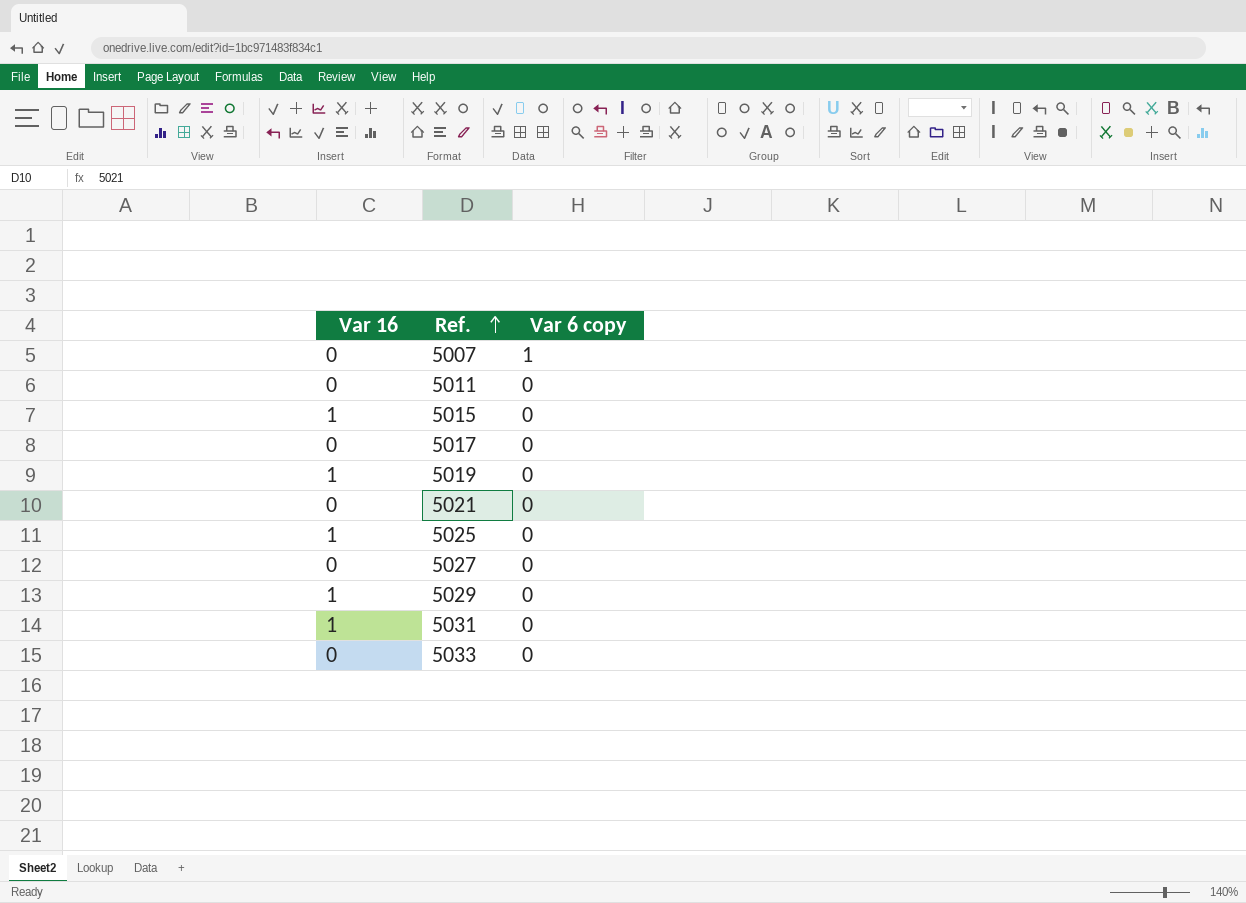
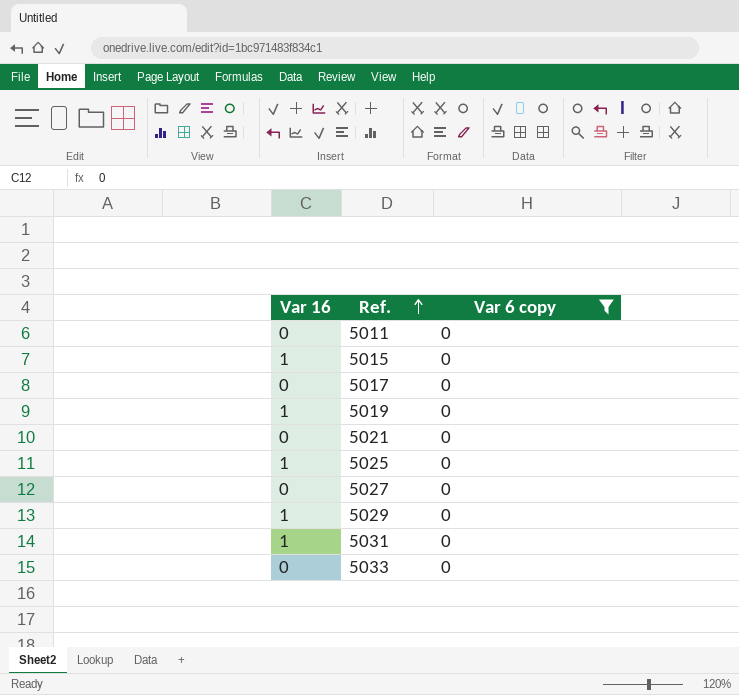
filter: none -> Var 6 copy = 0

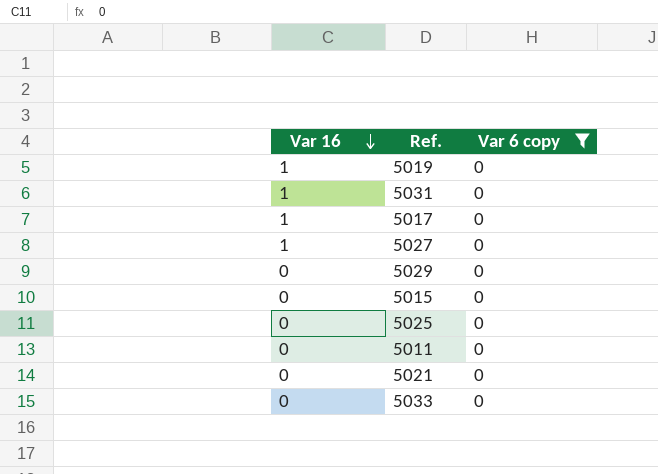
row order: Ref. ascending -> Var 16 descending
5017 | Var 16: 0 -> 1
5027 | Var 16: 0 -> 1
5029 | Var 16: 1 -> 0
5015 | Var 16: 1 -> 0
5025 | Var 16: 1 -> 0

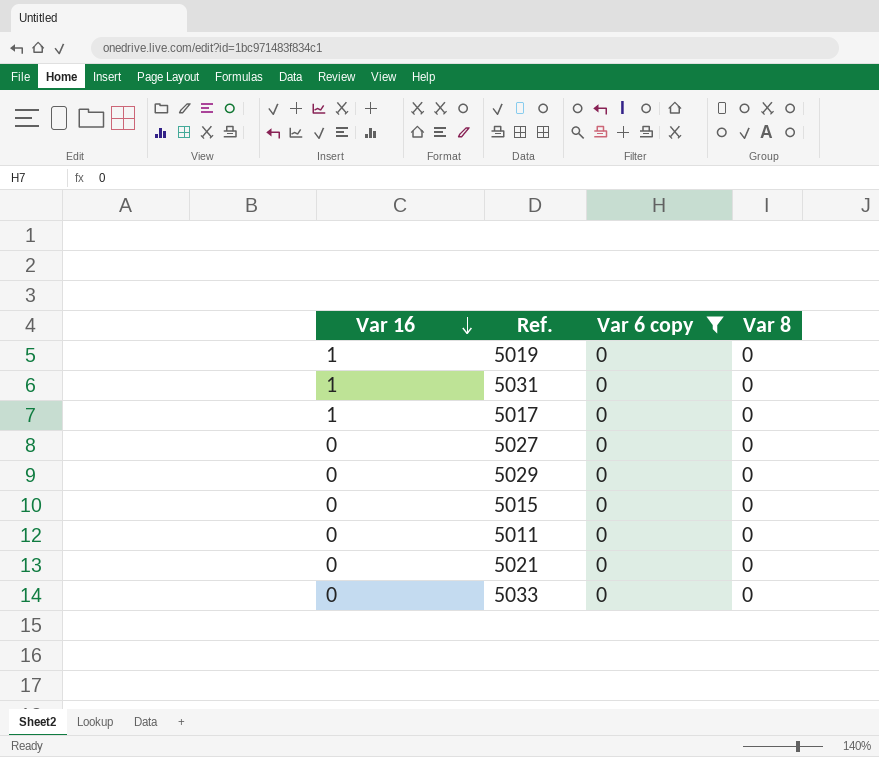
column Var 8 | position: none -> 4
row 5025: 0 | 0 -> none
5027 | Var 16: 1 -> 0

